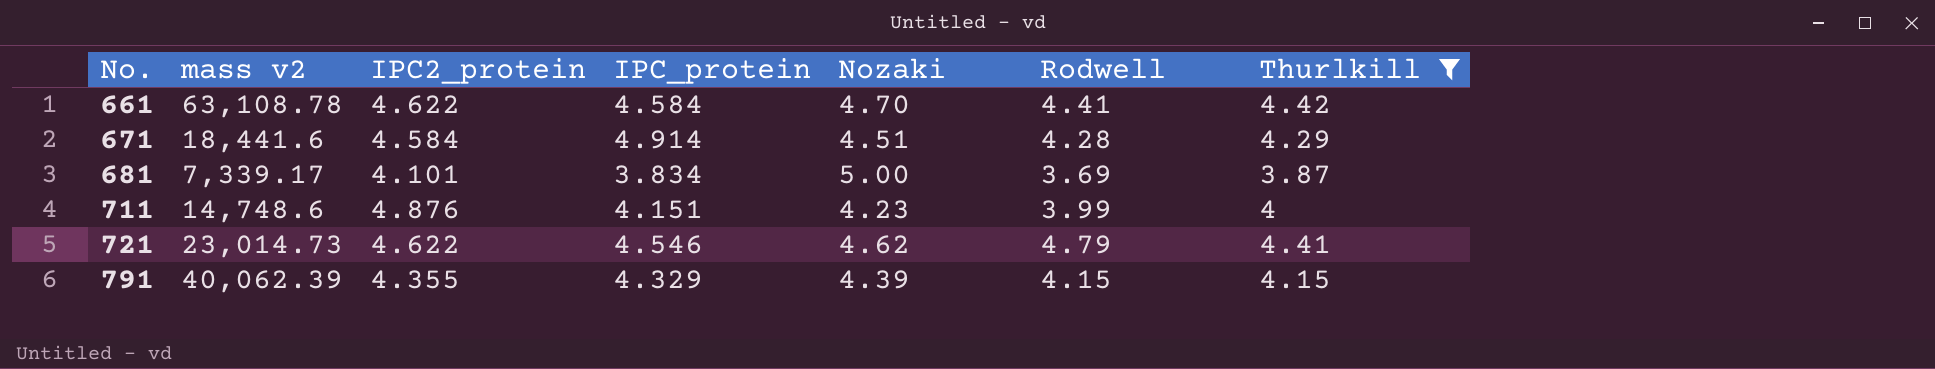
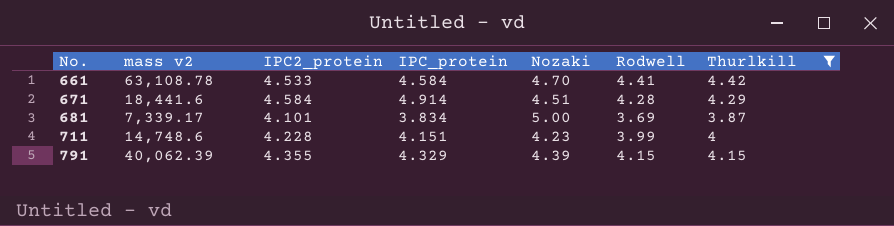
row 721: 23,014.73 | 4.622 | 4.546 | 4.62 | 4.79 | 4.41 -> none
661 | IPC2_protein: 4.622 -> 4.533
711 | IPC2_protein: 4.876 -> 4.228

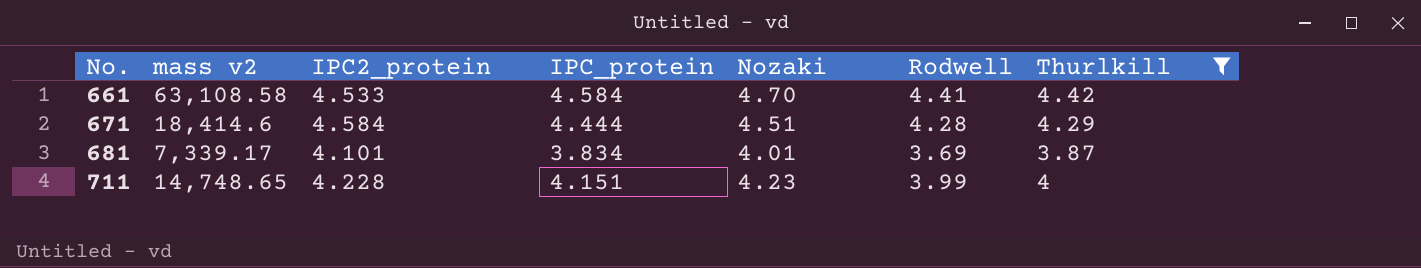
row 791: 40,062.39 | 4.355 | 4.329 | 4.39 | 4.15 | 4.15 -> none
661 | mass v2: 63,108.78 -> 63,108.58
671 | mass v2: 18,441.6 -> 18,414.6
671 | IPC_protein: 4.914 -> 4.444
681 | Nozaki: 5.00 -> 4.01
711 | mass v2: 14,748.6 -> 14,748.65

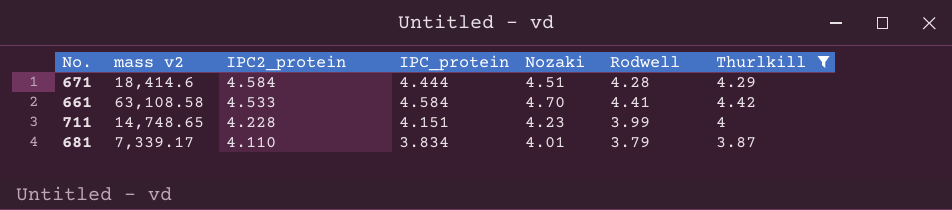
row order: No. ascending -> IPC2_protein descending
681 | IPC2_protein: 4.101 -> 4.110
681 | Rodwell: 3.69 -> 3.79

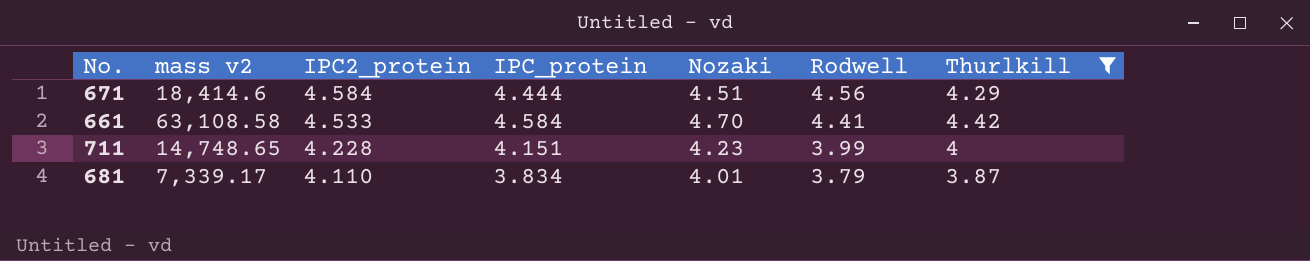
671 | Rodwell: 4.28 -> 4.56

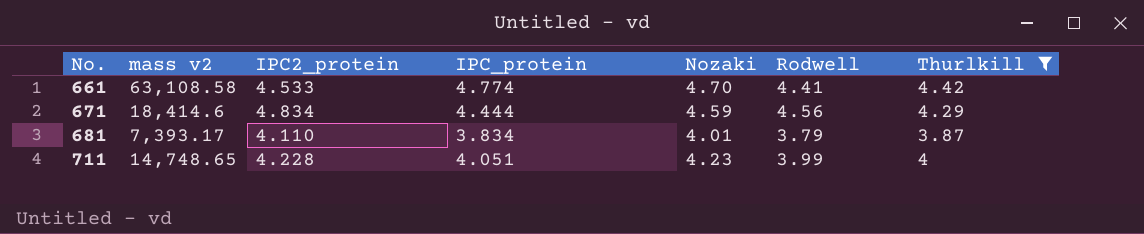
row order: IPC2_protein descending -> No. ascending
661 | IPC_protein: 4.584 -> 4.774
671 | IPC2_protein: 4.584 -> 4.834
671 | Nozaki: 4.51 -> 4.59
681 | mass v2: 7,339.17 -> 7,393.17
711 | IPC_protein: 4.151 -> 4.051

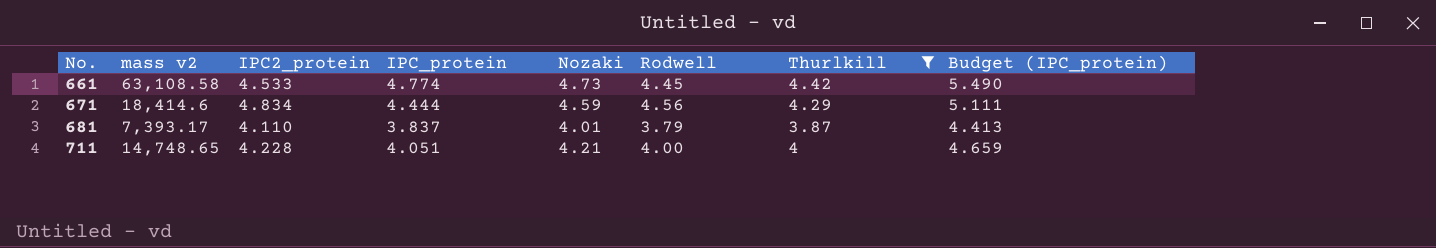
column Budget (IPC_protein) | formula: none -> [IPC_protein] * 1.15
661 | Nozaki: 4.70 -> 4.73
661 | Rodwell: 4.41 -> 4.45
681 | IPC_protein: 3.834 -> 3.837
711 | Nozaki: 4.23 -> 4.21
711 | Rodwell: 3.99 -> 4.00

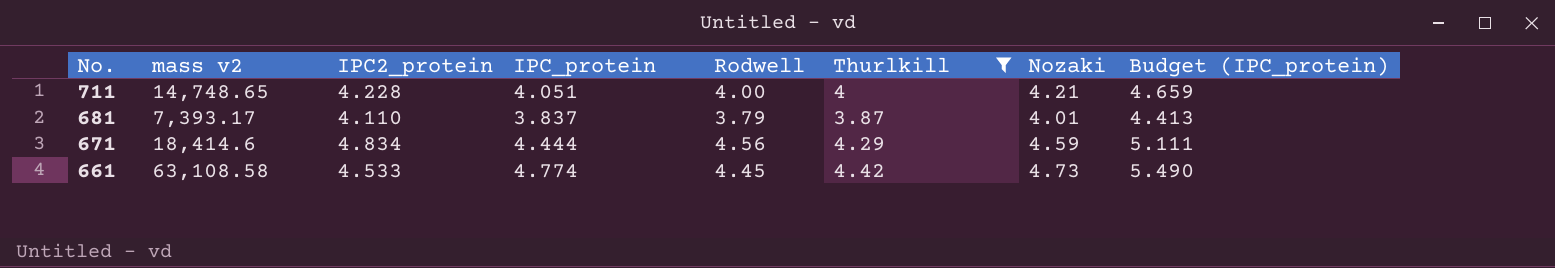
row order: No. ascending -> No. descending
column Nozaki | position: 5 -> 7

